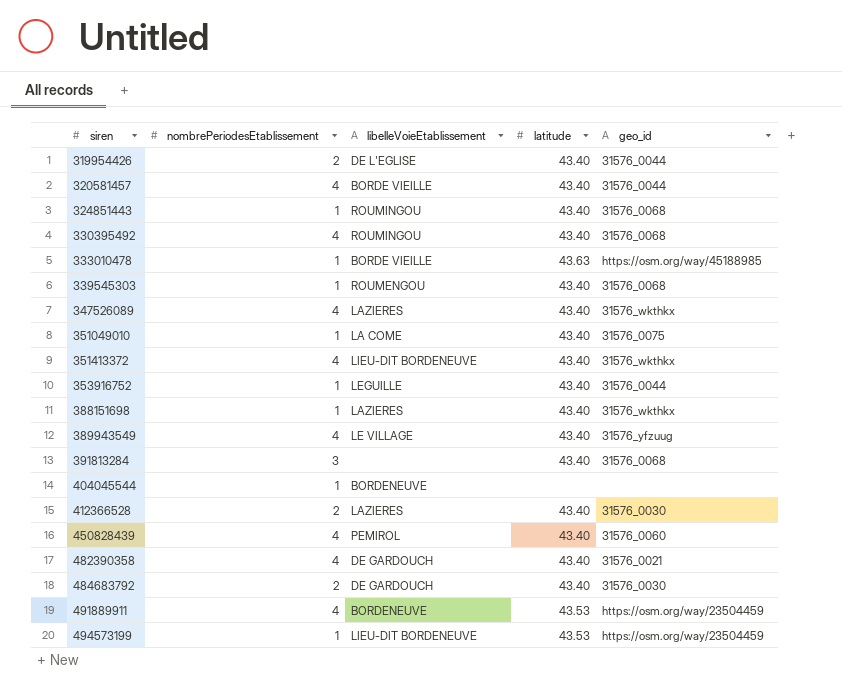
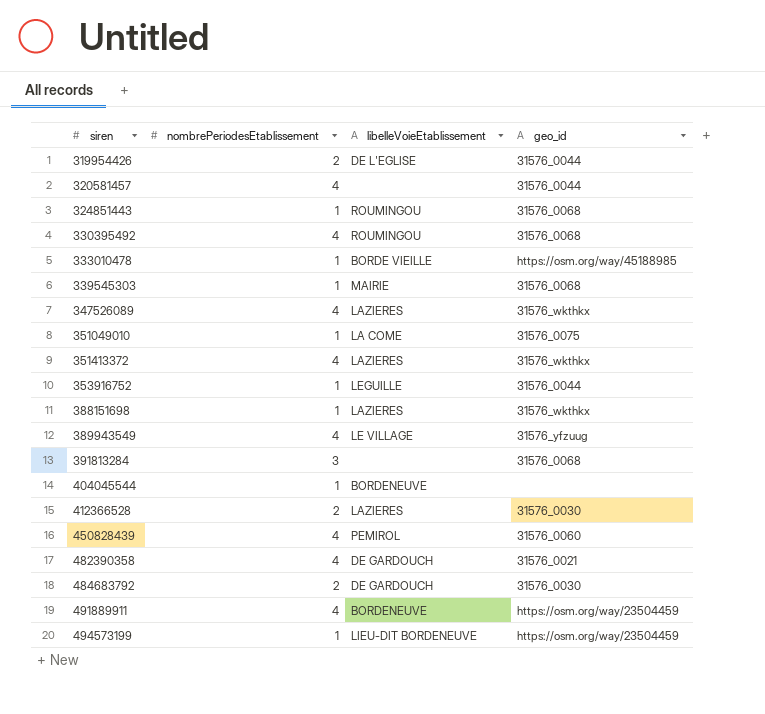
column latitude | position: 4 -> none
320581457 | libelleVoieEtablissement: BORDE VIEILLE -> none
339545303 | libelleVoieEtablissement: ROUMENGOU -> MAIRIE
351413372 | libelleVoieEtablissement: LIEU-DIT BORDENEUVE -> LAZIERES

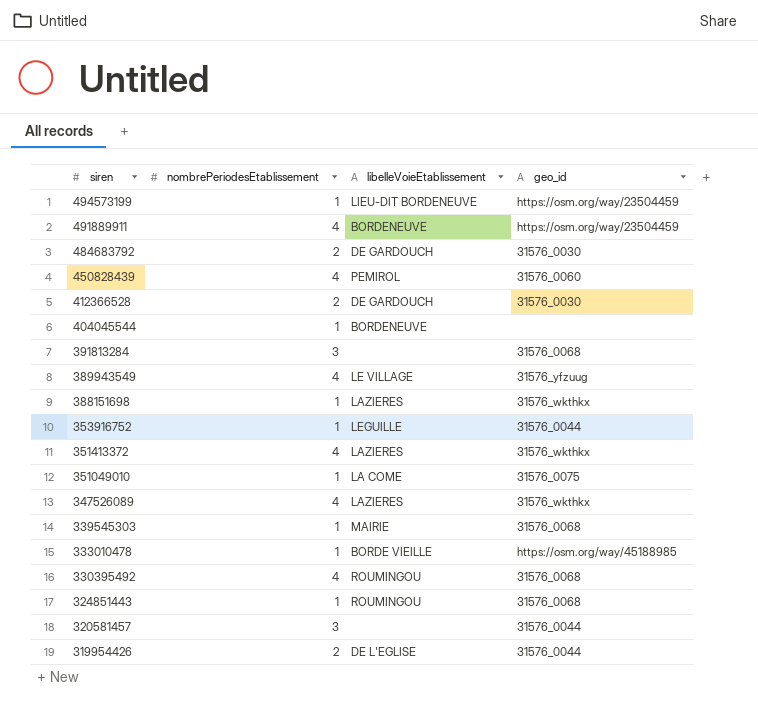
row order: siren ascending -> siren descending
row 482390358: 4 | DE GARDOUCH | 31576_0021 -> none
412366528 | libelleVoieEtablissement: LAZIERES -> DE GARDOUCH
320581457 | nombrePeriodesEtablissement: 4 -> 3

